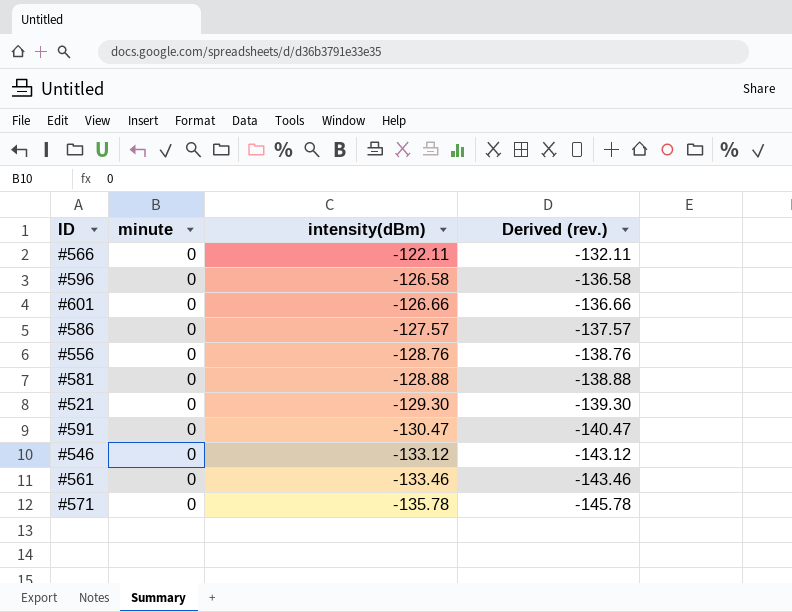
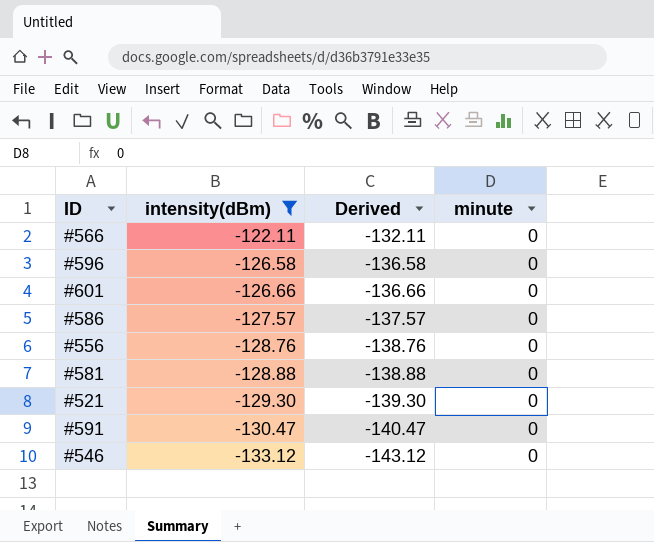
filter: none -> intensity(dBm) >= -133.12
column name: Derived (rev.) -> Derived
column minute | position: 2 -> 4

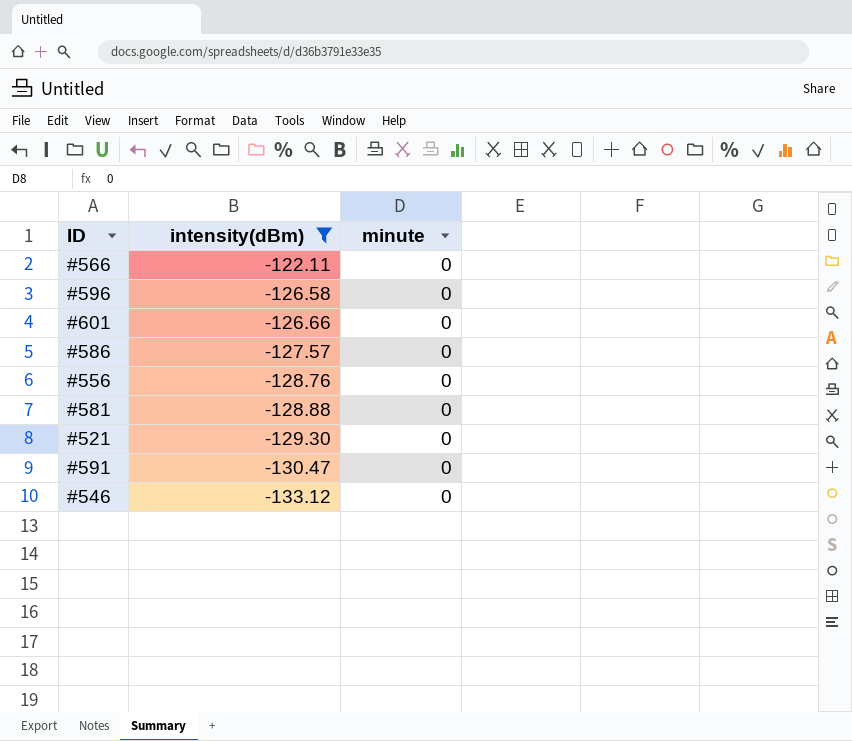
column Derived | formula: [intensity(dBm)] - 10 -> none

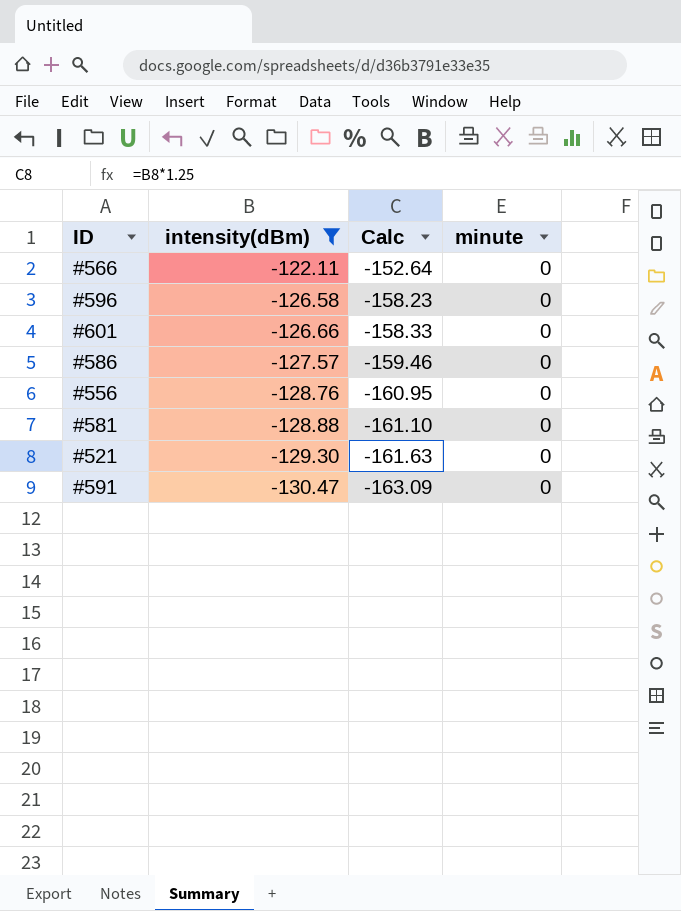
column Calc | formula: none -> [intensity(dBm)] * 1.25
row #546: -133.12 | 0 -> none

